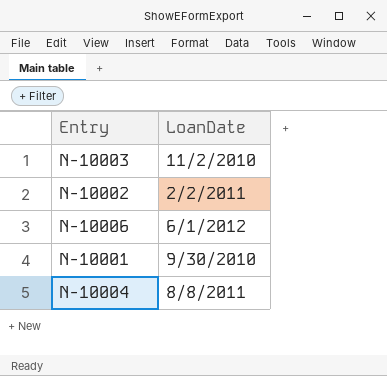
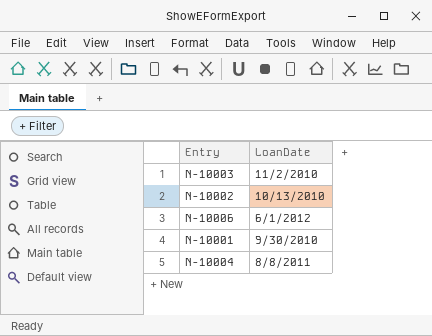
N-10002 | LoanDate: 2/2/2011 -> 10/13/2010

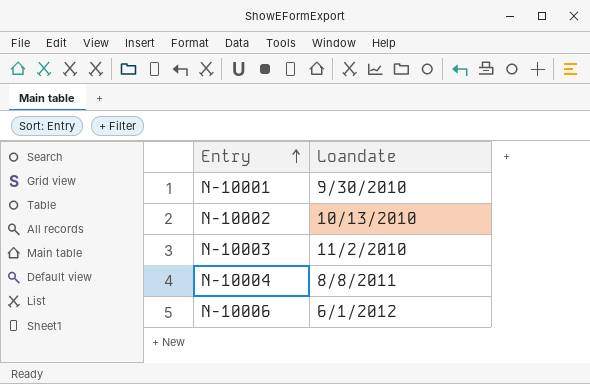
row order: none -> Entry ascending
column name: LoanDate -> Loandate

